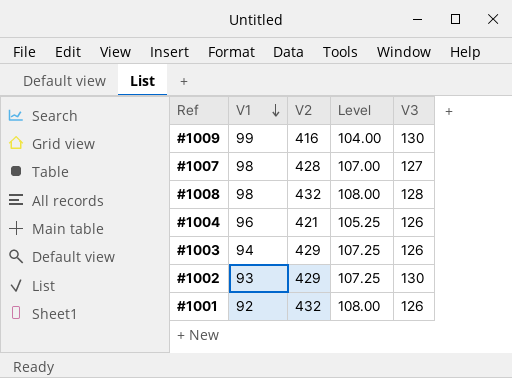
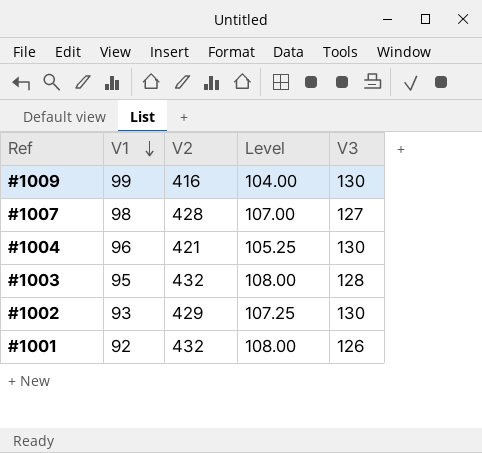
row #1008: 98 | 432 | 108.00 | 128 -> none
#1004 | V3: 126 -> 130
#1003 | V1: 94 -> 95
#1003 | V2: 429 -> 432
#1003 | Level: 107.25 -> 108.00
#1003 | V3: 126 -> 128

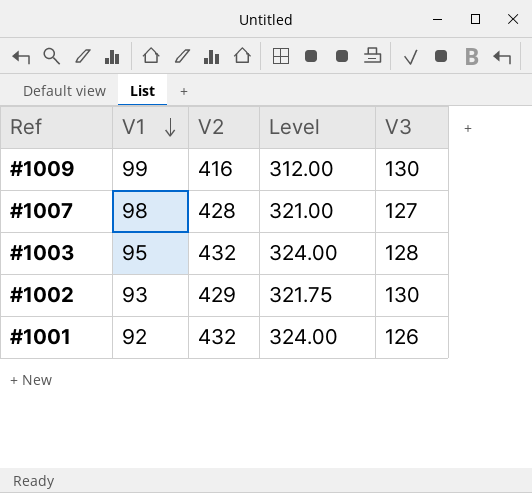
column Level | formula: [V2] * 0.25 -> [V2] * 0.75
row #1004: 96 | 421 | 105.25 | 130 -> none

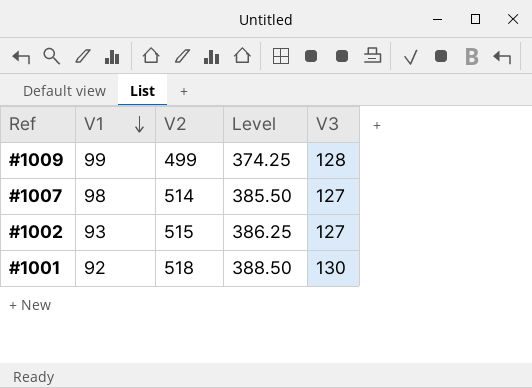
row #1003: 95 | 432 | 324.00 | 128 -> none
#1009 | V2: 416 -> 499
#1009 | Level: 312.00 -> 374.25
#1009 | V3: 130 -> 128
#1007 | V2: 428 -> 514
#1007 | Level: 321.00 -> 385.50
#1002 | V2: 429 -> 515
#1002 | Level: 321.75 -> 386.25
#1002 | V3: 130 -> 127
#1001 | V2: 432 -> 518
#1001 | Level: 324.00 -> 388.50
#1001 | V3: 126 -> 130

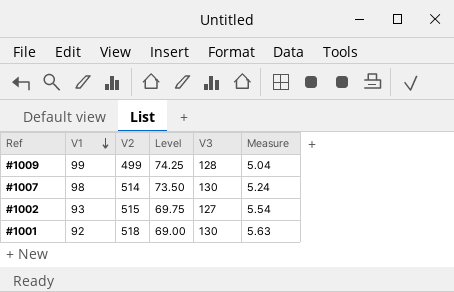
column Level | formula: [V2] * 0.75 -> [V1] * 0.75
column Measure | formula: none -> [V2] / [V1]
#1007 | V3: 127 -> 130

